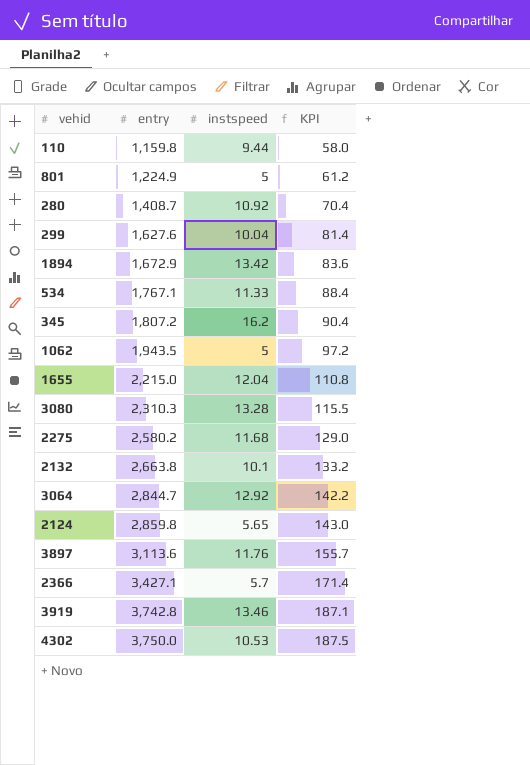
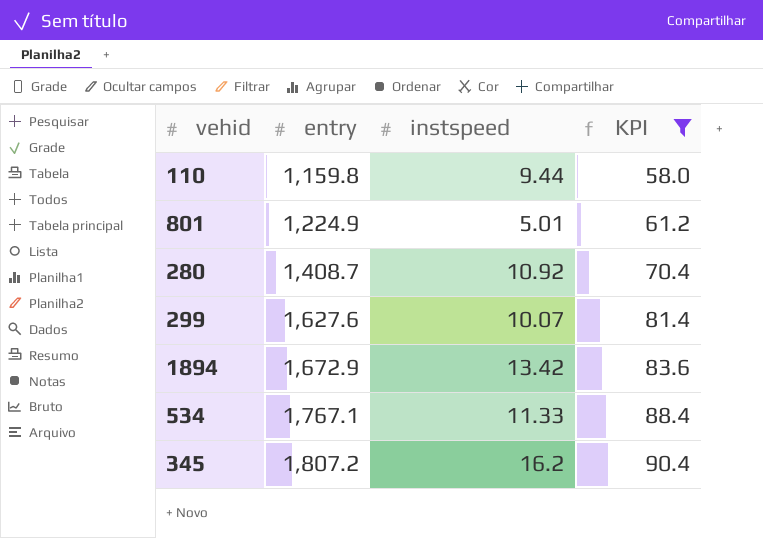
filter: none -> KPI <= 90.4
801 | instspeed: 5 -> 5.01
299 | instspeed: 10.04 -> 10.07

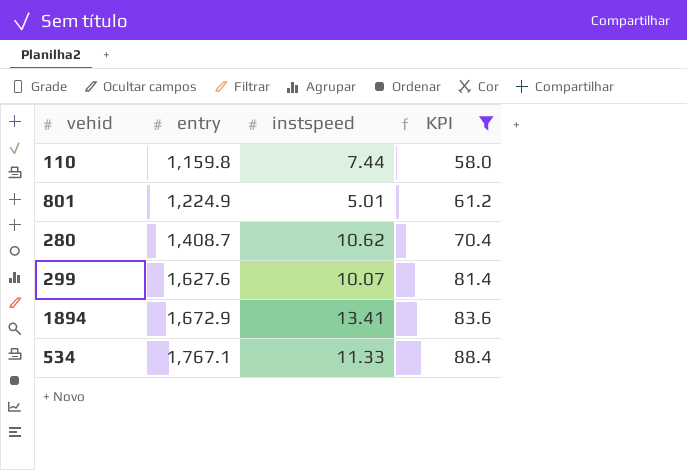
row 345: 1,807.2 | 16.2 | 90.4 -> none
110 | instspeed: 9.44 -> 7.44
280 | instspeed: 10.92 -> 10.62
1894 | instspeed: 13.42 -> 13.41

